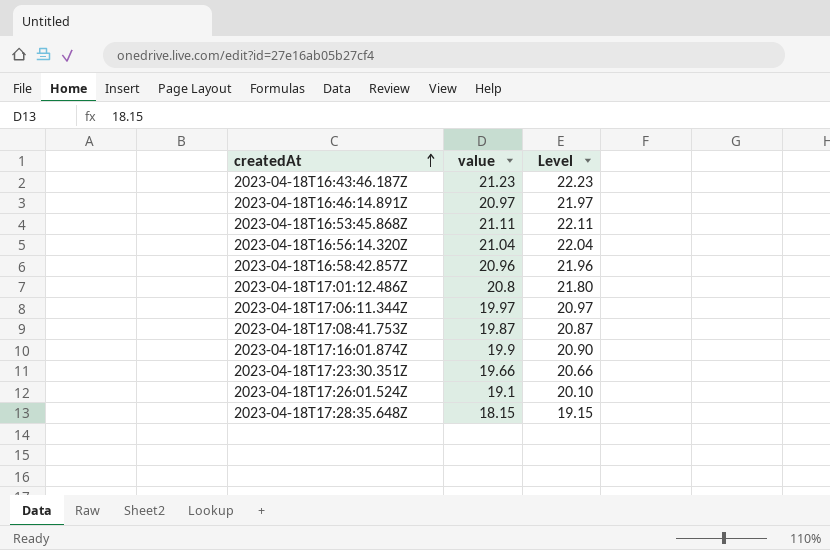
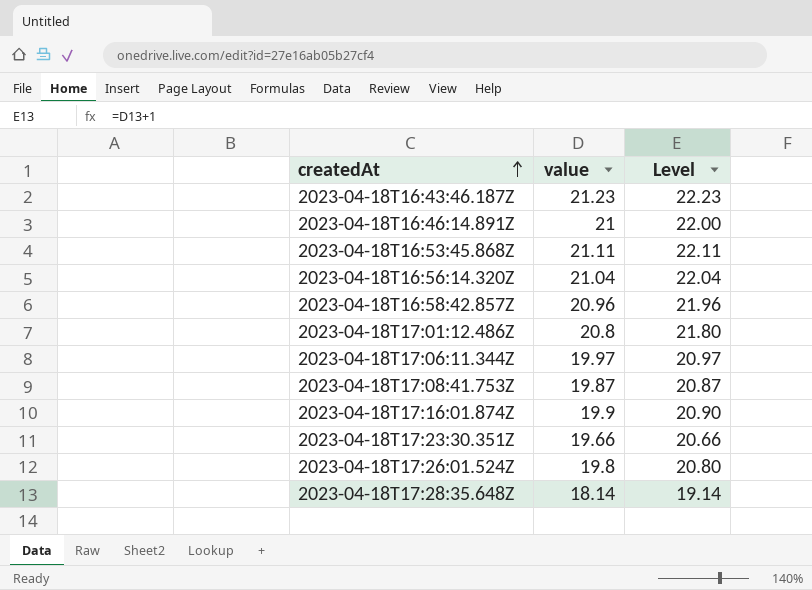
2023-04-18T16:46:14.891Z | value: 20.97 -> 21
2023-04-18T16:46:14.891Z | Level: 21.97 -> 22.00
2023-04-18T17:26:01.524Z | value: 19.1 -> 19.8
2023-04-18T17:26:01.524Z | Level: 20.10 -> 20.80
2023-04-18T17:28:35.648Z | value: 18.15 -> 18.14
2023-04-18T17:28:35.648Z | Level: 19.15 -> 19.14

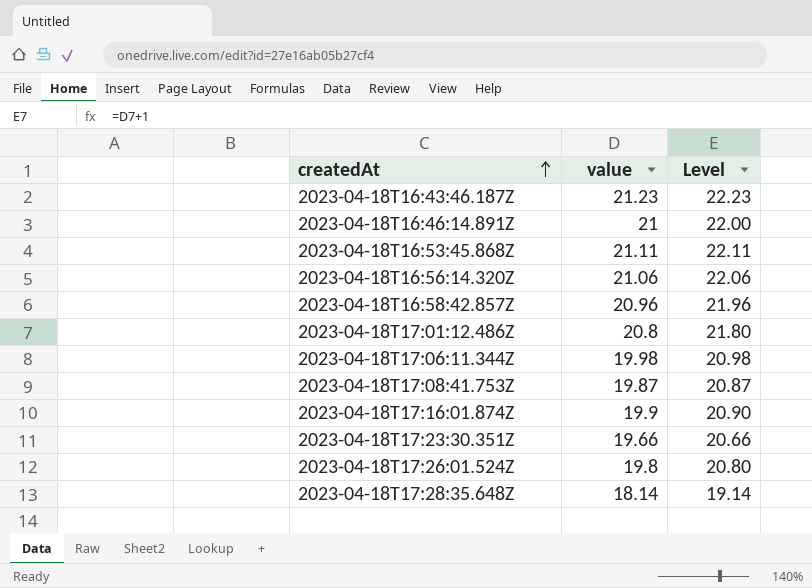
2023-04-18T16:56:14.320Z | value: 21.04 -> 21.06
2023-04-18T16:56:14.320Z | Level: 22.04 -> 22.06
2023-04-18T17:06:11.344Z | value: 19.97 -> 19.98
2023-04-18T17:06:11.344Z | Level: 20.97 -> 20.98

